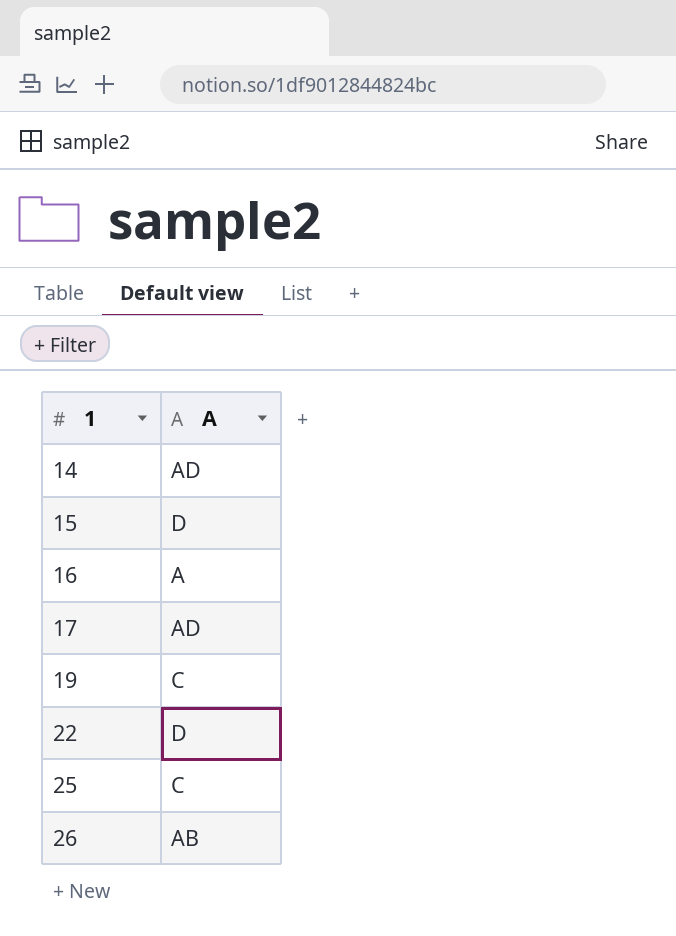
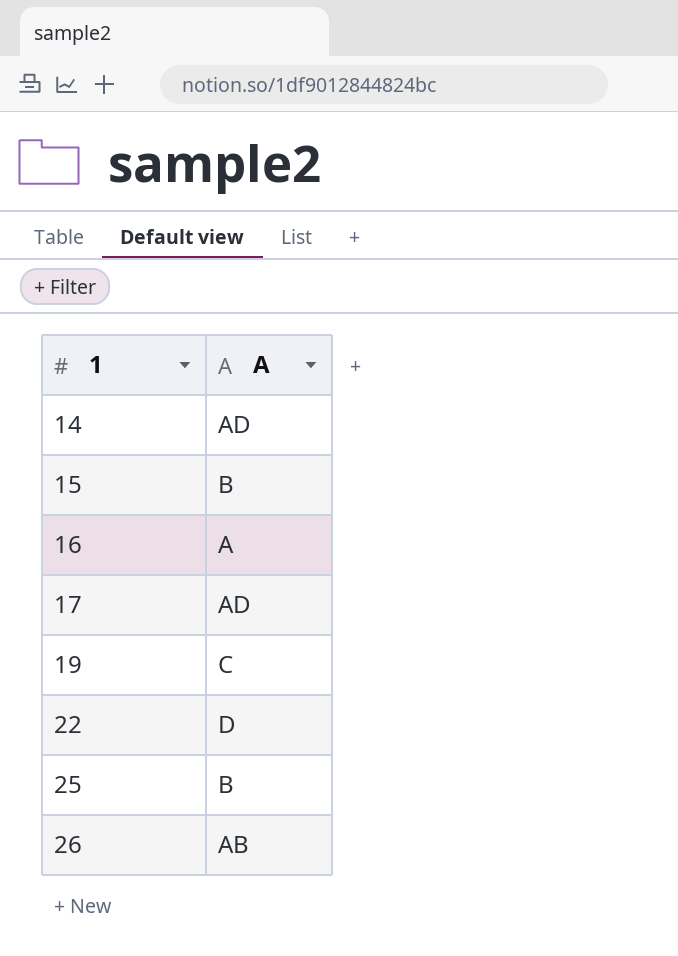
15 | A: D -> B
25 | A: C -> B

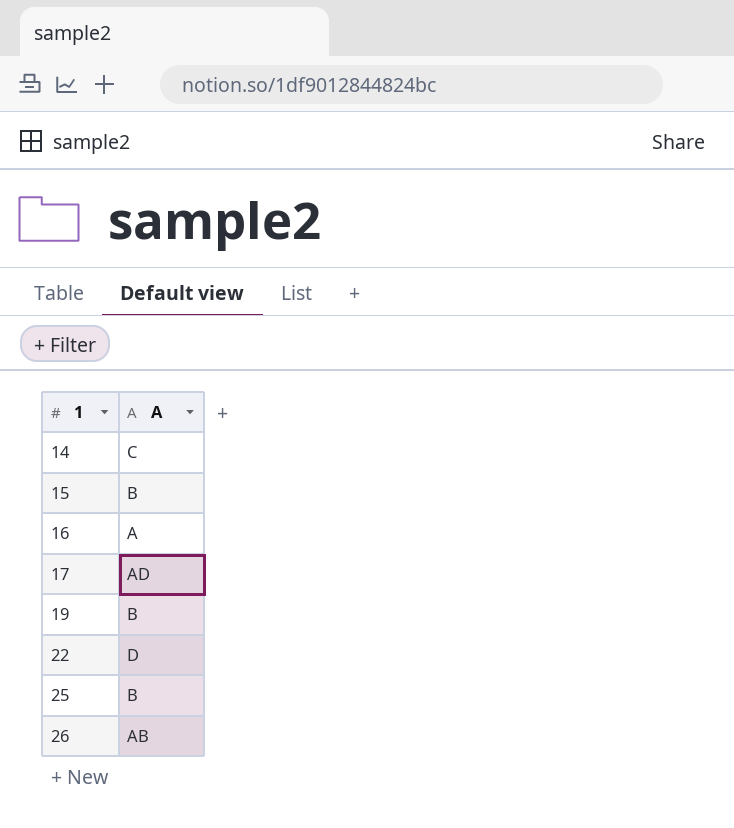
14 | A: AD -> C
19 | A: C -> B

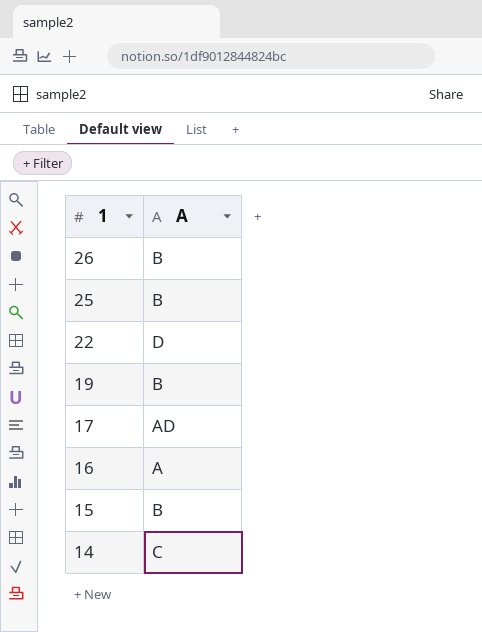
row order: 1 ascending -> 1 descending
26 | A: AB -> B

